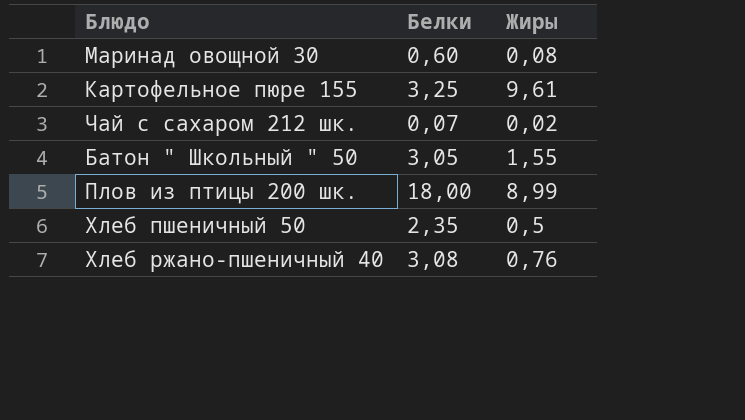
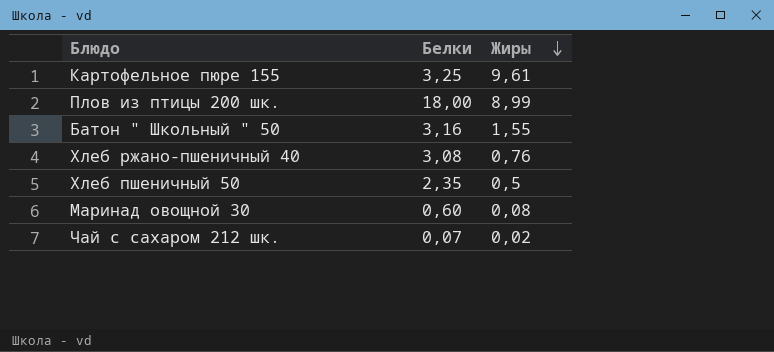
row order: none -> Жиры descending
Батон " Школьный " 50 | Белки: 3,05 -> 3,16

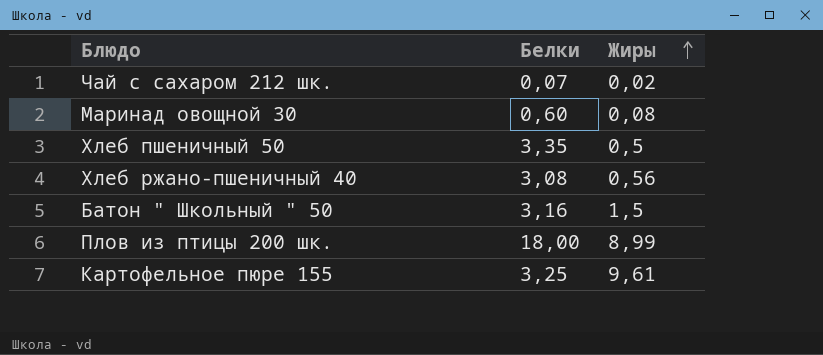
row order: Жиры descending -> Жиры ascending
Хлеб пшеничный 50 | Белки: 2,35 -> 3,35
Хлеб ржано-пшеничный 40 | Жиры: 0,76 -> 0,56
Батон " Школьный " 50 | Жиры: 1,55 -> 1,5

